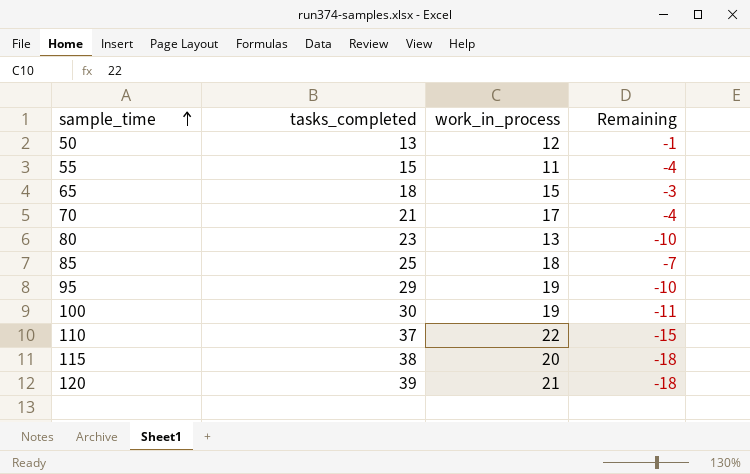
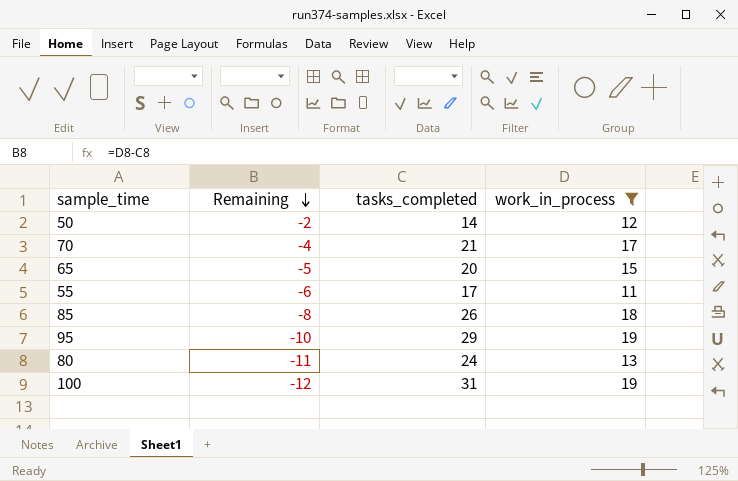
filter: none -> work_in_process <= 19
row order: sample_time ascending -> Remaining descending
column Remaining | position: 4 -> 2
50 | Remaining: -1 -> -2
50 | tasks_completed: 13 -> 14
65 | Remaining: -3 -> -5
65 | tasks_completed: 18 -> 20
55 | Remaining: -4 -> -6
55 | tasks_completed: 15 -> 17
85 | Remaining: -7 -> -8
85 | tasks_completed: 25 -> 26
80 | Remaining: -10 -> -11
80 | tasks_completed: 23 -> 24
100 | Remaining: -11 -> -12
100 | tasks_completed: 30 -> 31

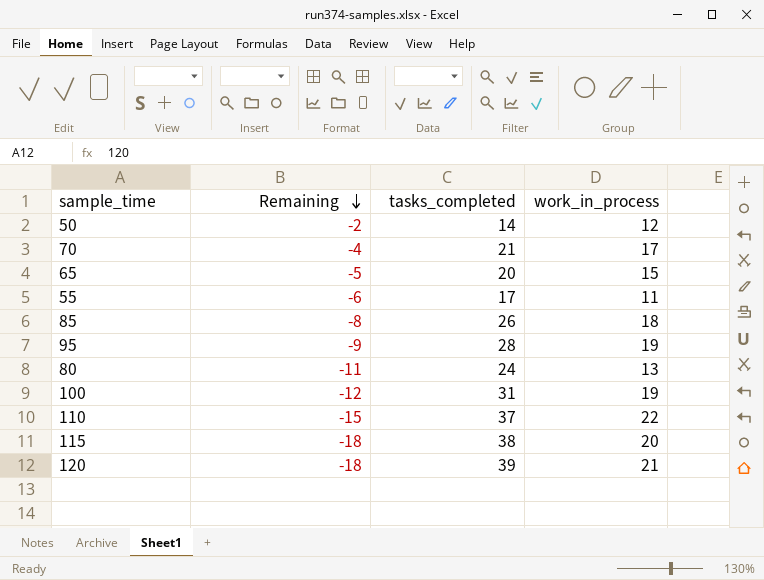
filter: work_in_process <= 19 -> none
95 | Remaining: -10 -> -9
95 | tasks_completed: 29 -> 28

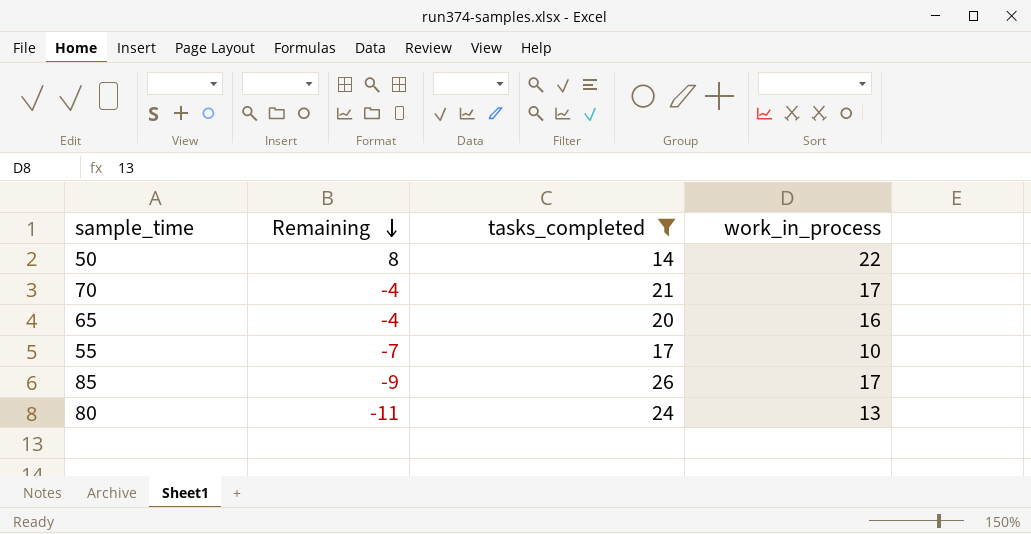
filter: none -> tasks_completed <= 26
50 | Remaining: -2 -> 8
50 | work_in_process: 12 -> 22
65 | Remaining: -5 -> -4
65 | work_in_process: 15 -> 16
55 | Remaining: -6 -> -7
55 | work_in_process: 11 -> 10
85 | Remaining: -8 -> -9
85 | work_in_process: 18 -> 17

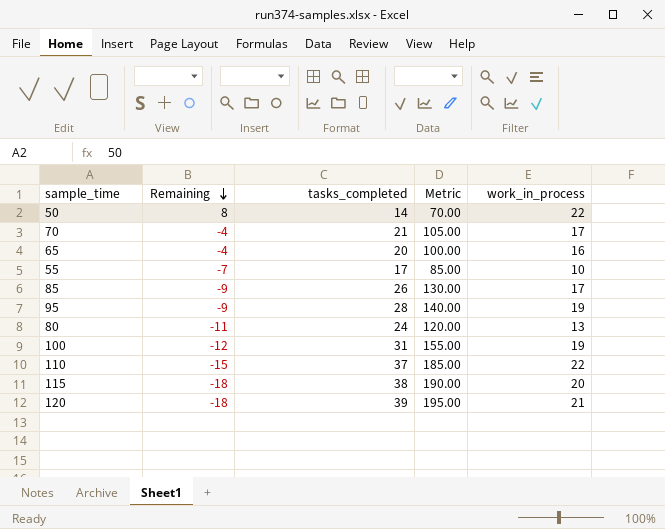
filter: tasks_completed <= 26 -> none
column Metric | formula: none -> [tasks_completed] * 5

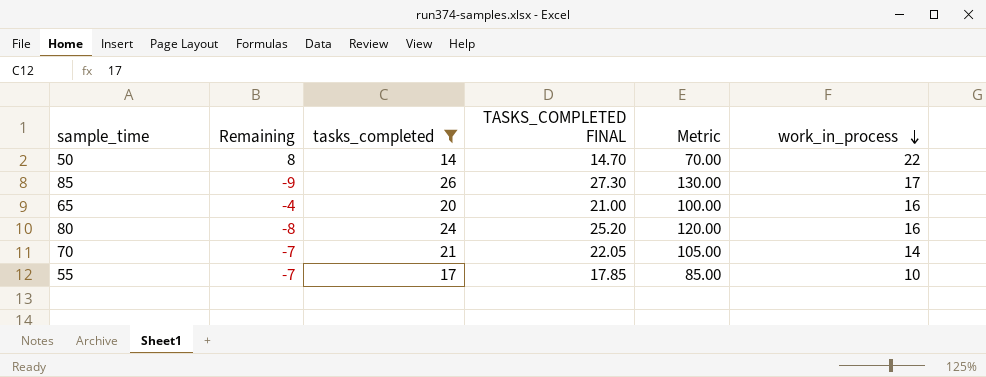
filter: none -> tasks_completed <= 26
row order: Remaining descending -> work_in_process descending
column TASKS_COMPLETED FINAL | formula: none -> [tasks_completed] * 1.05
80 | Remaining: -11 -> -8
80 | work_in_process: 13 -> 16
70 | Remaining: -4 -> -7
70 | work_in_process: 17 -> 14

